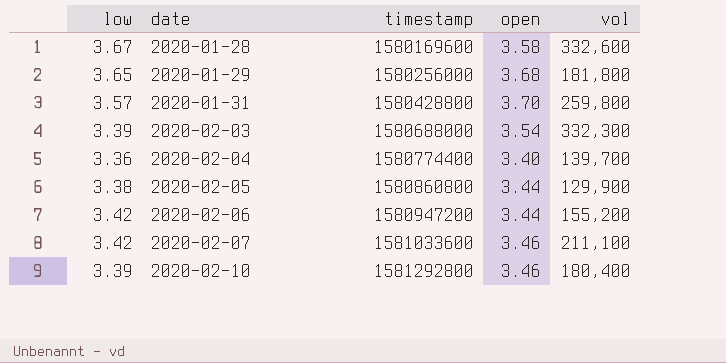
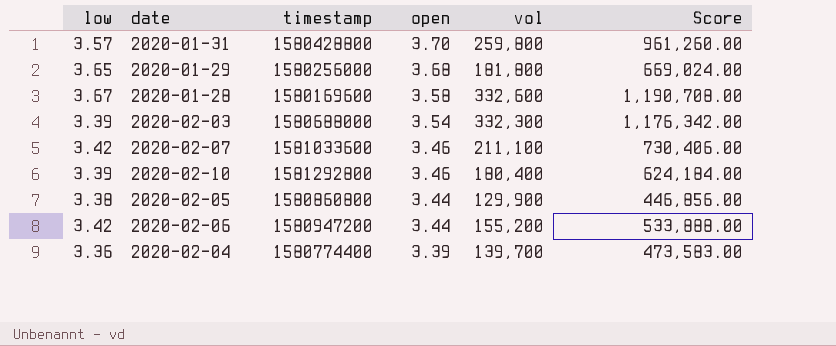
row order: date ascending -> open descending
column Score | formula: none -> [open] * [vol]
2020-02-04 | open: 3.40 -> 3.39

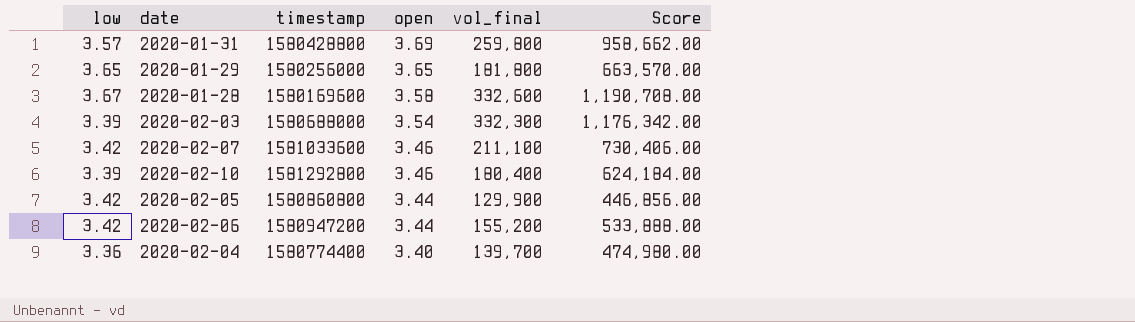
column name: vol -> vol_final
2020-01-31 | open: 3.70 -> 3.69
2020-01-31 | Score: 961,260.00 -> 958,662.00
2020-01-29 | open: 3.68 -> 3.65
2020-01-29 | Score: 669,024.00 -> 663,570.00
2020-02-05 | low: 3.38 -> 3.42
2020-02-04 | open: 3.39 -> 3.40
2020-02-04 | Score: 473,583.00 -> 474,980.00

